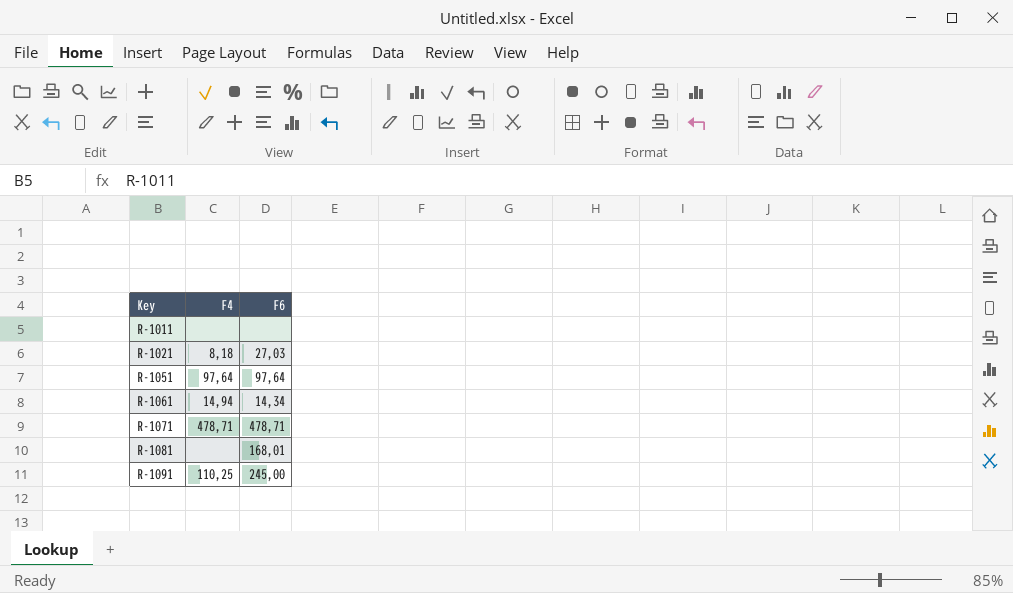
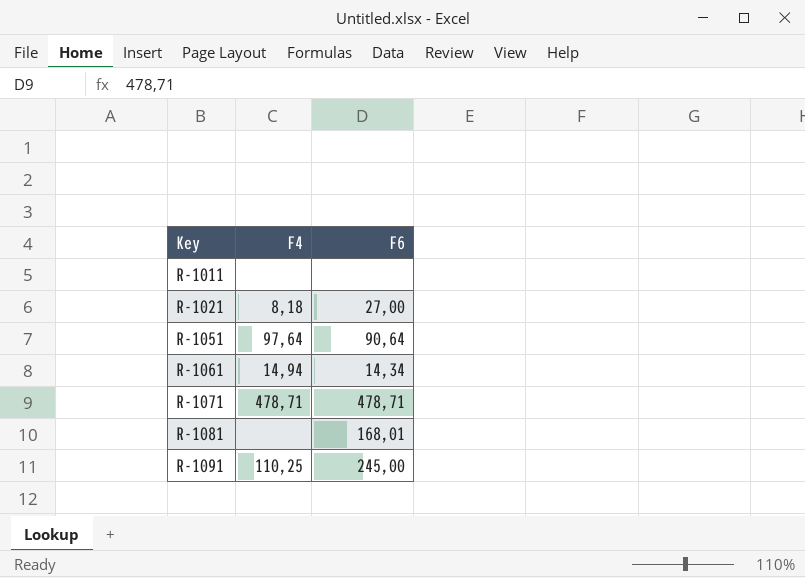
R-1021 | F6: 27,03 -> 27,00
R-1051 | F6: 97,64 -> 90,64

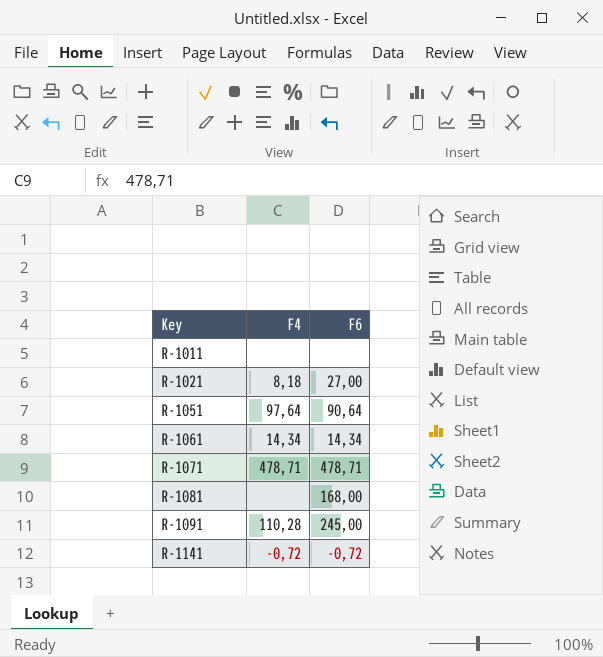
R-1061 | F4: 14,94 -> 14,34
R-1081 | F6: 168,01 -> 168,00
R-1091 | F4: 110,25 -> 110,28
row R-1141: none -> -0,72 | -0,72

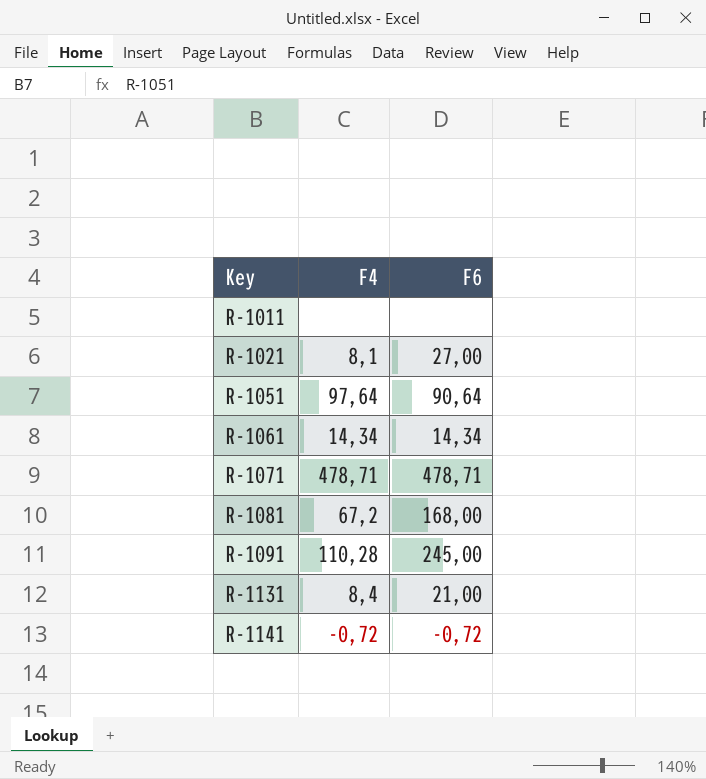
R-1021 | F4: 8,18 -> 8,1
R-1081 | F4: none -> 67,2
row R-1131: none -> 8,4 | 21,00

